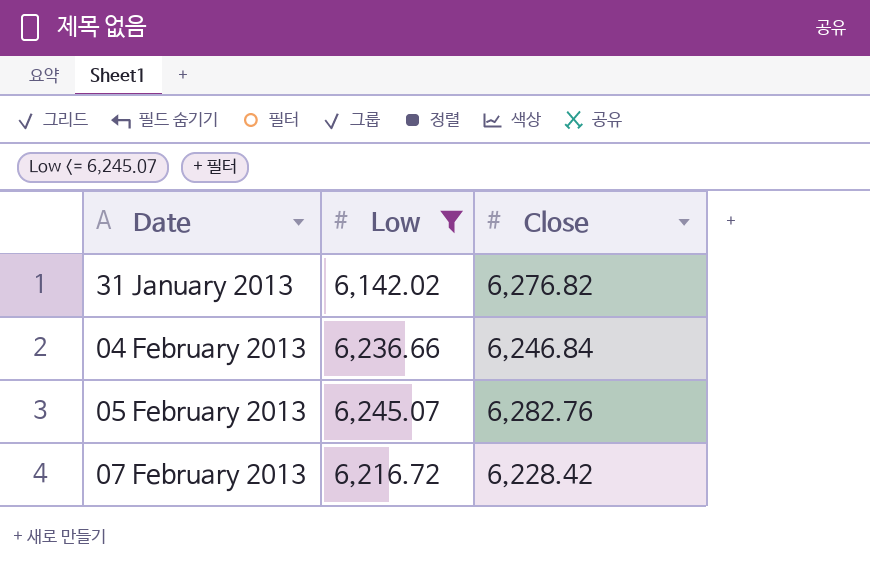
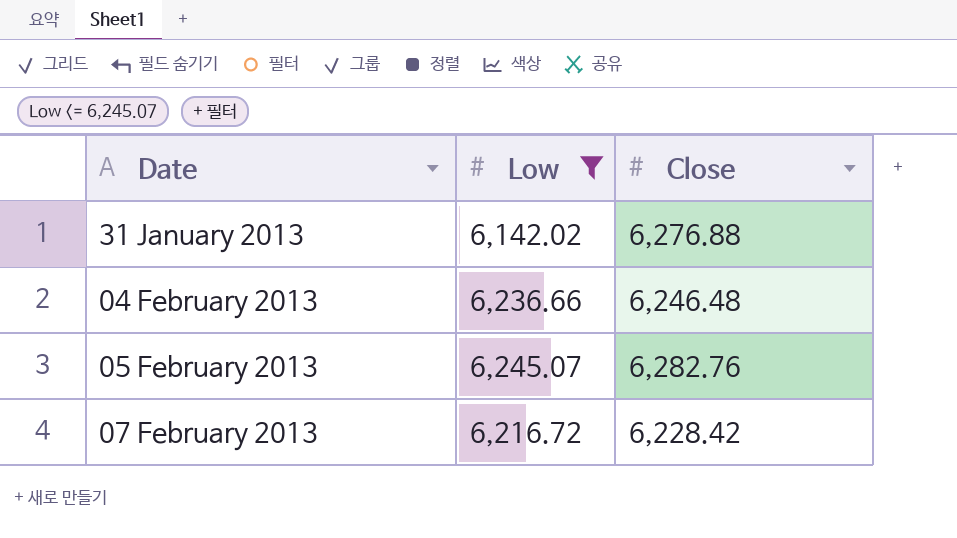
31 January 2013 | Close: 6,276.82 -> 6,276.88
04 February 2013 | Close: 6,246.84 -> 6,246.48

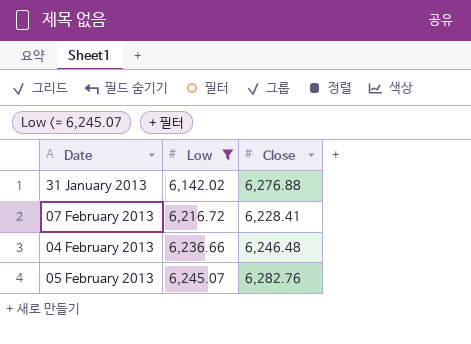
row order: Date ascending -> Low ascending
07 February 2013 | Close: 6,228.42 -> 6,228.41

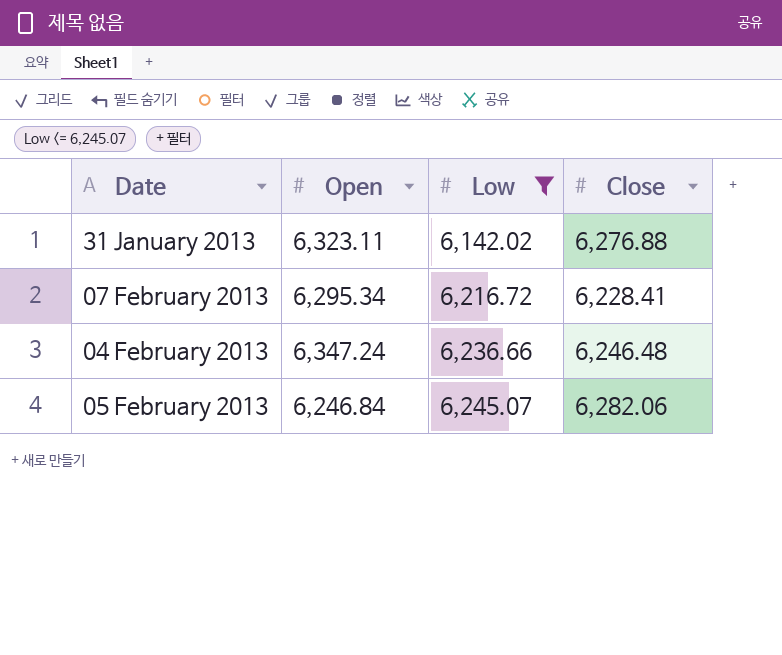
column Open | position: none -> 2
05 February 2013 | Close: 6,282.76 -> 6,282.06

